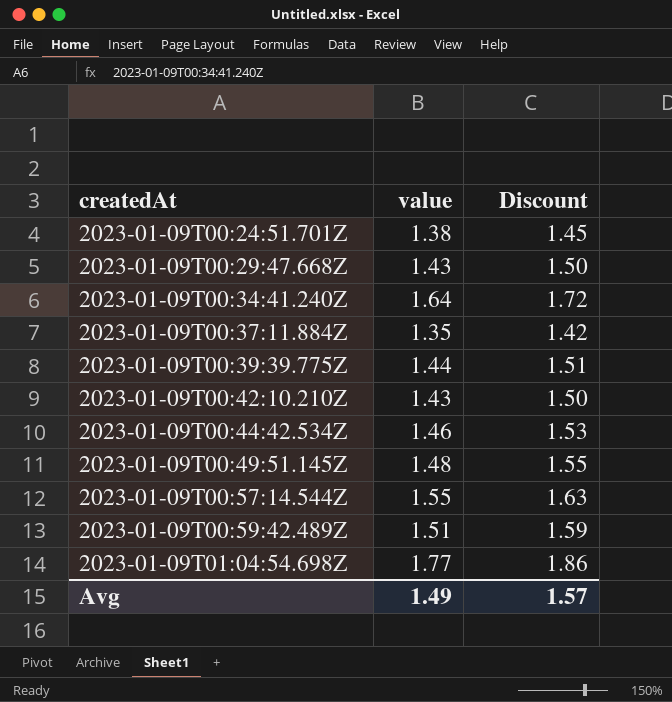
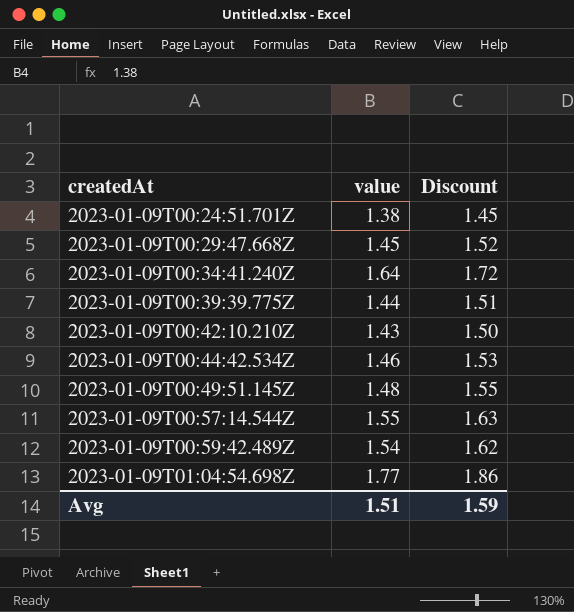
row 2023-01-09T00:37:11.884Z: 1.35 | 1.42 -> none
2023-01-09T00:29:47.668Z | value: 1.43 -> 1.45
2023-01-09T00:29:47.668Z | Discount: 1.50 -> 1.52
2023-01-09T00:59:42.489Z | value: 1.51 -> 1.54
2023-01-09T00:59:42.489Z | Discount: 1.59 -> 1.62
Avg | value: 1.49 -> 1.51
Avg | Discount: 1.57 -> 1.59

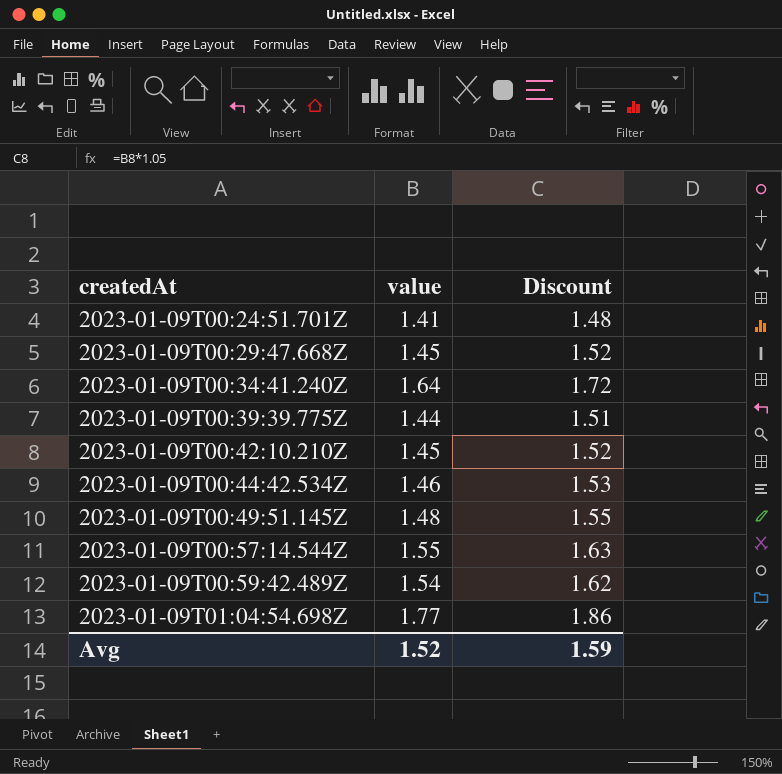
2023-01-09T00:24:51.701Z | value: 1.38 -> 1.41
2023-01-09T00:24:51.701Z | Discount: 1.45 -> 1.48
2023-01-09T00:42:10.210Z | value: 1.43 -> 1.45
2023-01-09T00:42:10.210Z | Discount: 1.50 -> 1.52
Avg | value: 1.51 -> 1.52

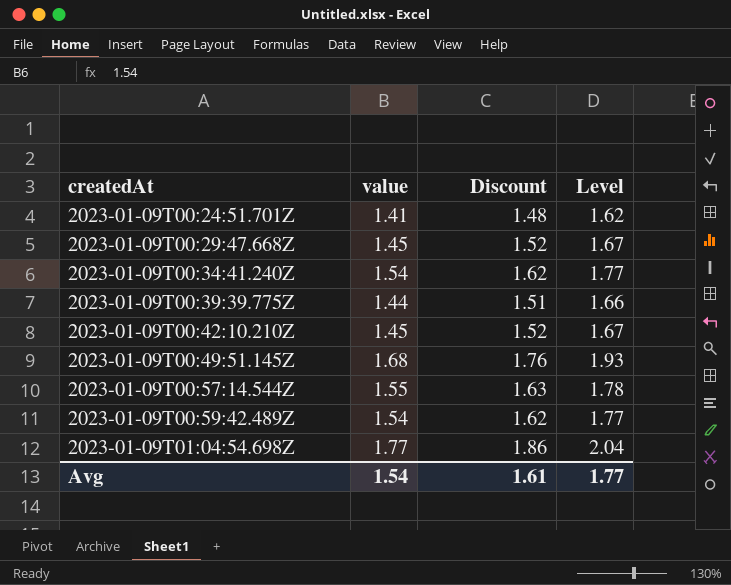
column Level | formula: none -> [value] * 1.15
row 2023-01-09T00:44:42.534Z: 1.46 | 1.53 -> none
2023-01-09T00:34:41.240Z | value: 1.64 -> 1.54
2023-01-09T00:34:41.240Z | Discount: 1.72 -> 1.62
2023-01-09T00:49:51.145Z | value: 1.48 -> 1.68
2023-01-09T00:49:51.145Z | Discount: 1.55 -> 1.76
Avg | value: 1.52 -> 1.54
Avg | Discount: 1.59 -> 1.61

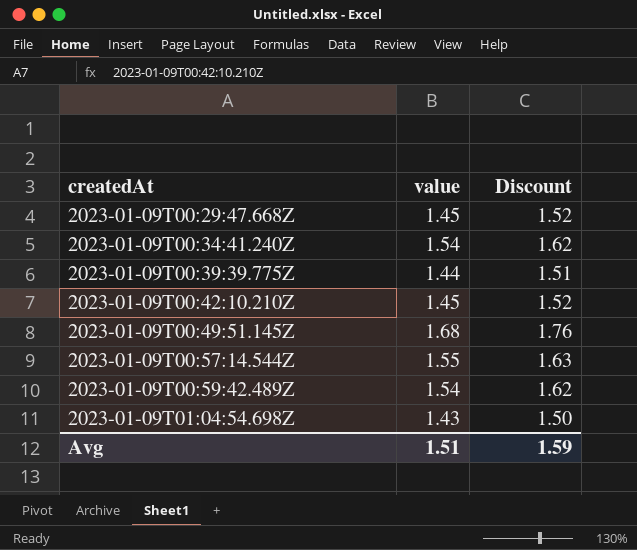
column Level | formula: [value] * 1.15 -> none
row 2023-01-09T00:24:51.701Z: 1.41 | 1.48 | 1.62 -> none
2023-01-09T01:04:54.698Z | value: 1.77 -> 1.43
2023-01-09T01:04:54.698Z | Discount: 1.86 -> 1.50
Avg | value: 1.54 -> 1.51
Avg | Discount: 1.61 -> 1.59

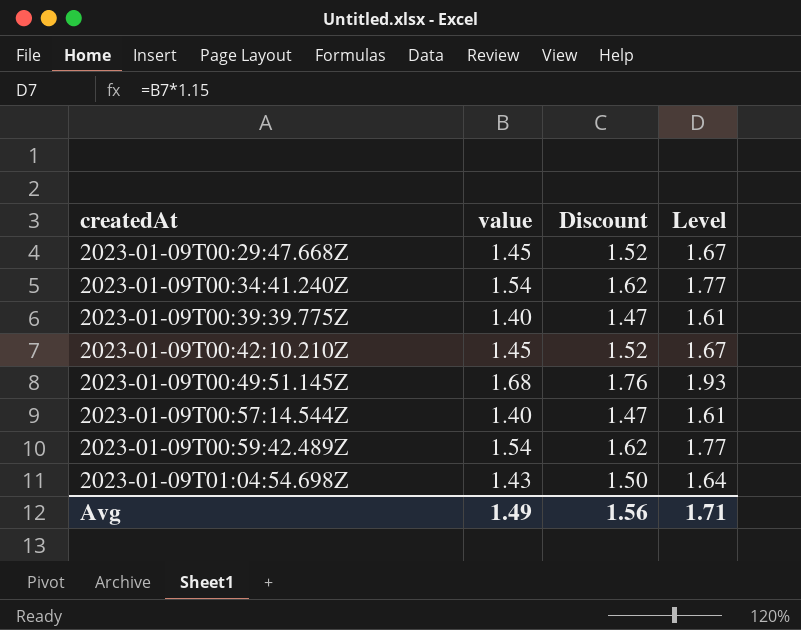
column Level | formula: none -> [value] * 1.15
2023-01-09T00:39:39.775Z | value: 1.44 -> 1.40
2023-01-09T00:39:39.775Z | Discount: 1.51 -> 1.47
2023-01-09T00:57:14.544Z | value: 1.55 -> 1.40
2023-01-09T00:57:14.544Z | Discount: 1.63 -> 1.47
Avg | value: 1.51 -> 1.49
Avg | Discount: 1.59 -> 1.56

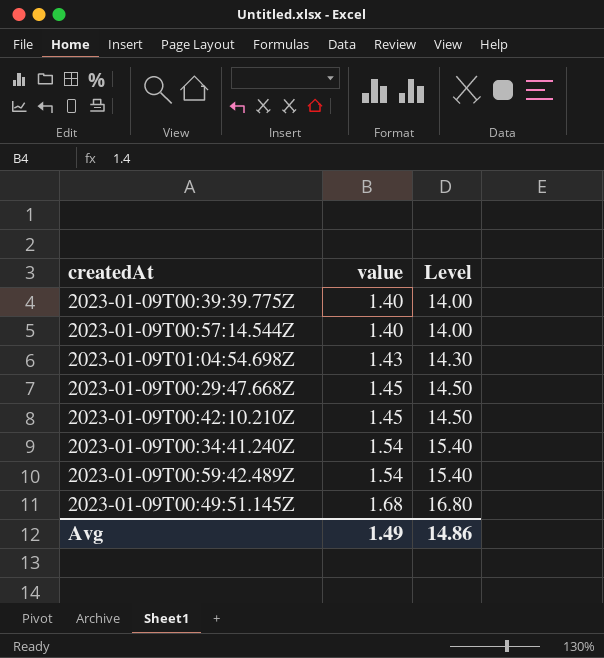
row order: createdAt ascending -> value ascending
column Discount | formula: [value] * 1.05 -> none
column Level | formula: [value] * 1.15 -> [value] * 10
Avg | Level: 1.71 -> 14.86

